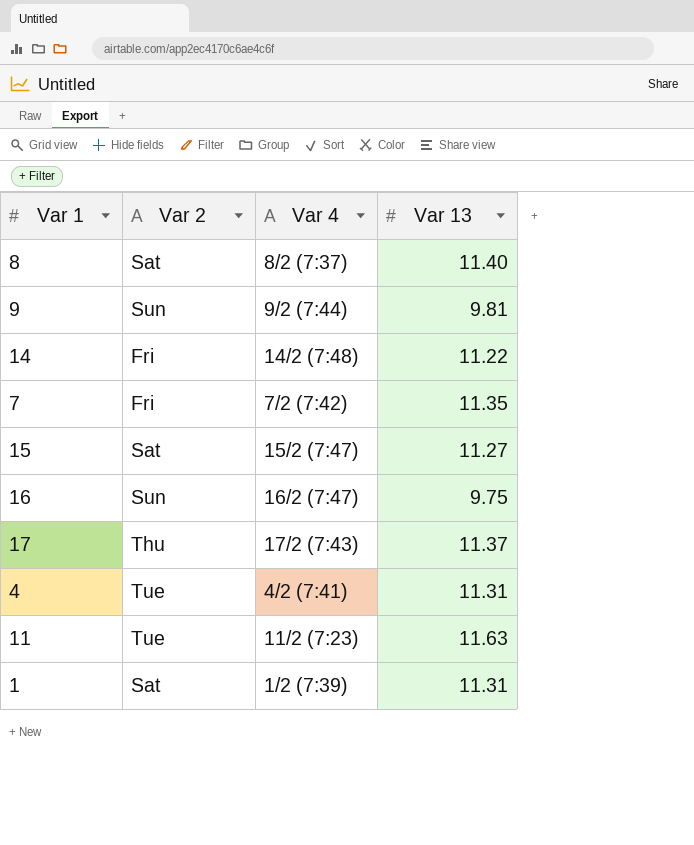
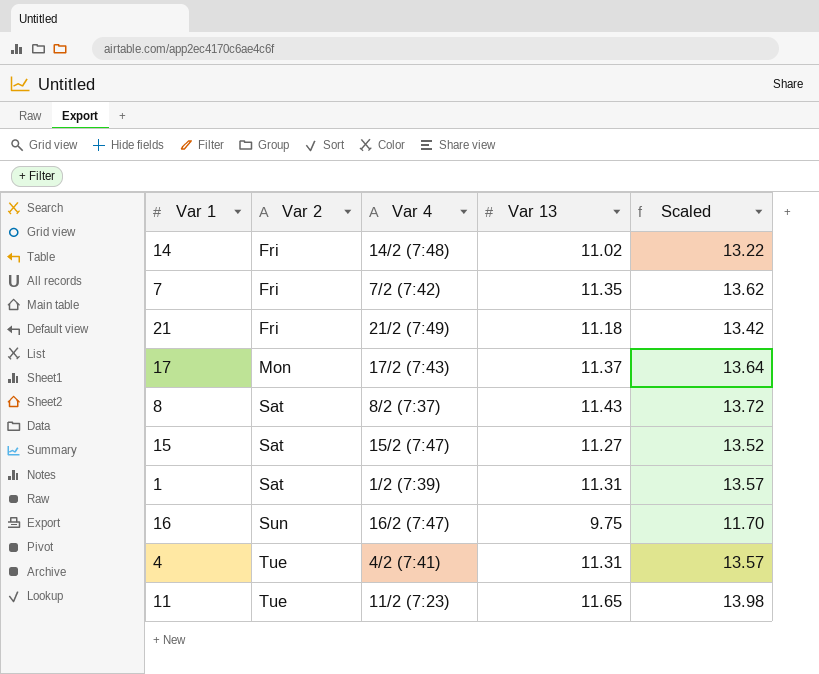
row order: none -> Var 2 ascending
column Scaled | formula: none -> [Var 13] * 1.2
row 9: Sun | 9/2 (7:44) | 9.81 -> none
14 | Var 13: 11.22 -> 11.02
row 21: none -> Fri | 21/2 (7:49) | 11.18 | 13.42
17 | Var 2: Thu -> Mon
8 | Var 13: 11.40 -> 11.43
11 | Var 13: 11.63 -> 11.65

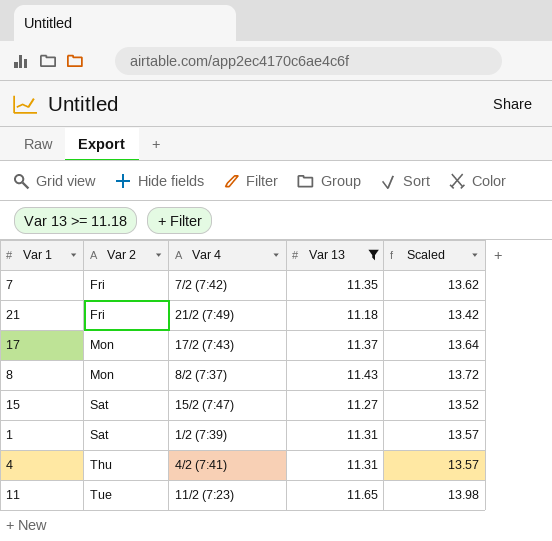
filter: none -> Var 13 >= 11.18
8 | Var 2: Sat -> Mon
4 | Var 2: Tue -> Thu

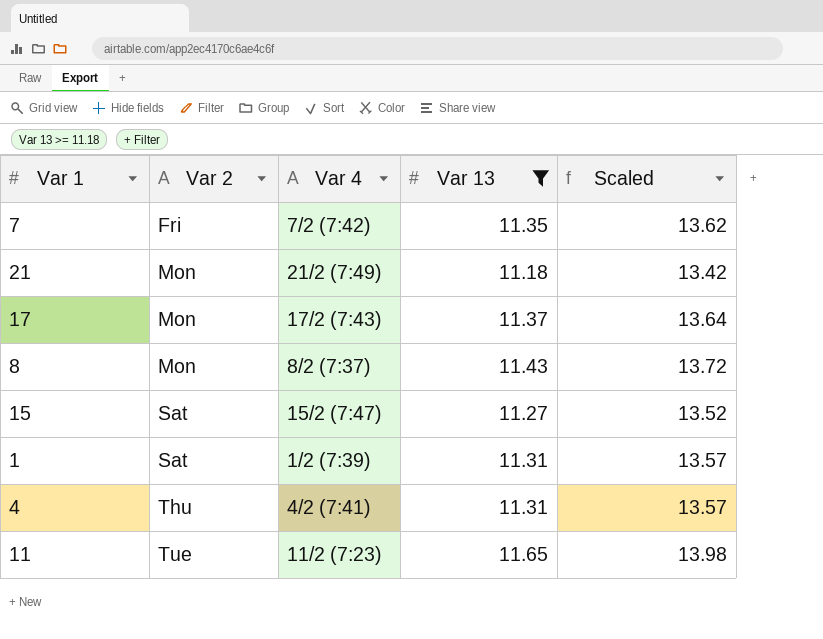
21 | Var 2: Fri -> Mon

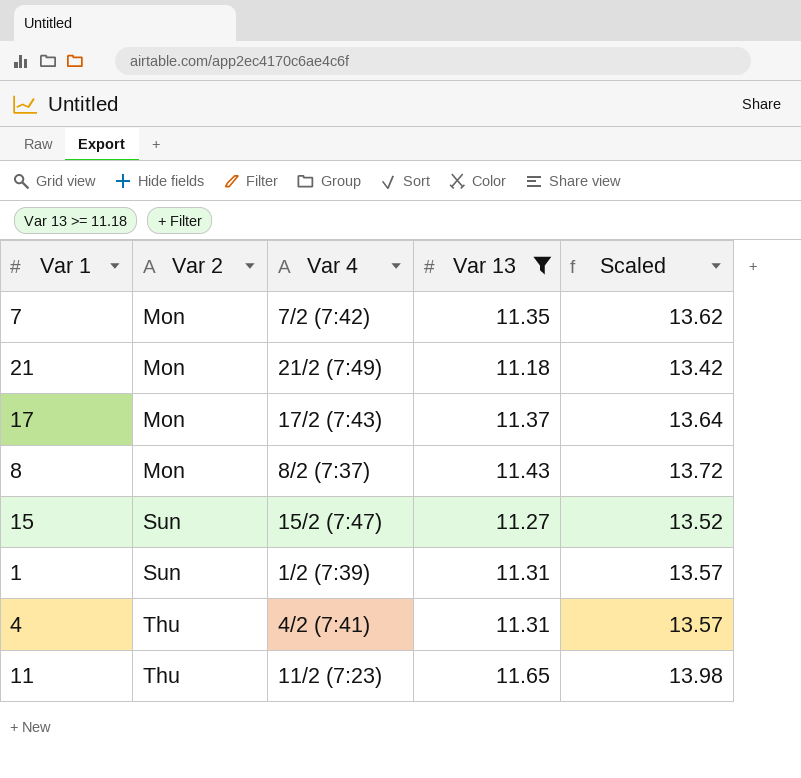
7 | Var 2: Fri -> Mon
15 | Var 2: Sat -> Sun
1 | Var 2: Sat -> Sun
11 | Var 2: Tue -> Thu

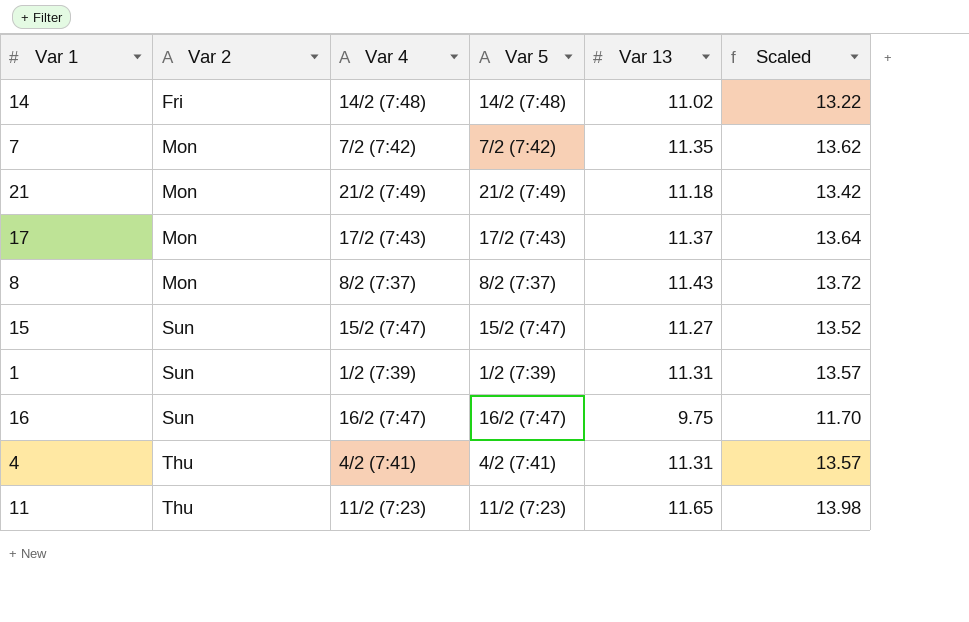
filter: Var 13 >= 11.18 -> none
column Var 5 | position: none -> 4

